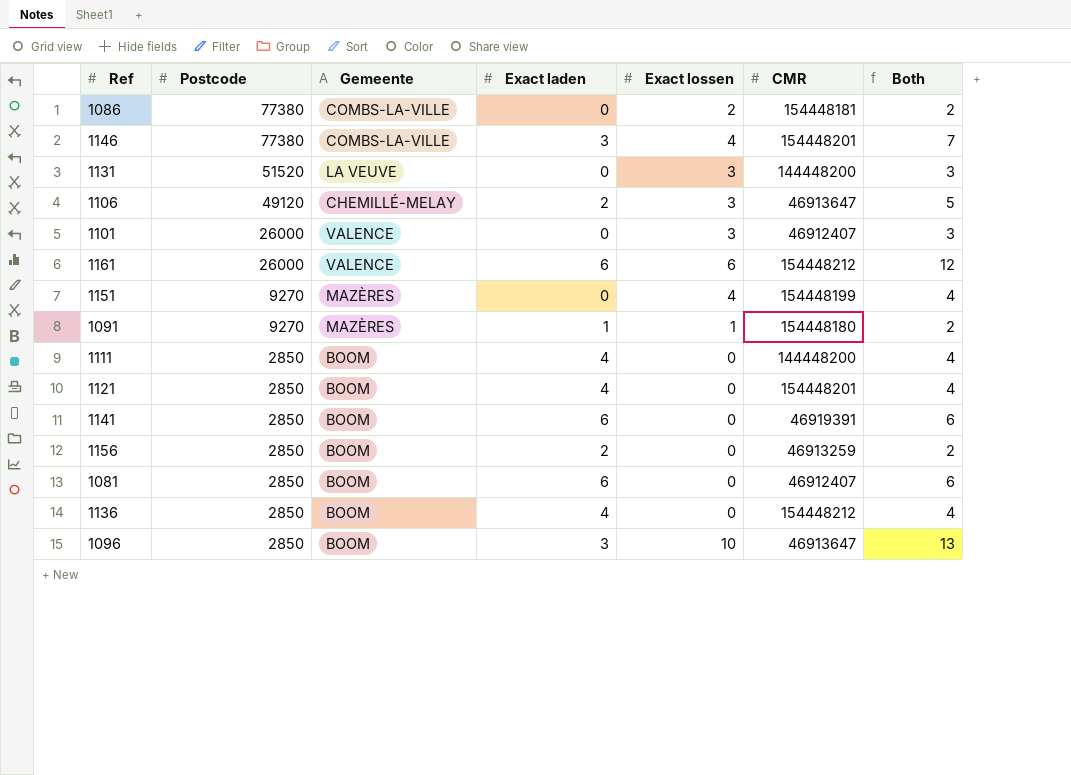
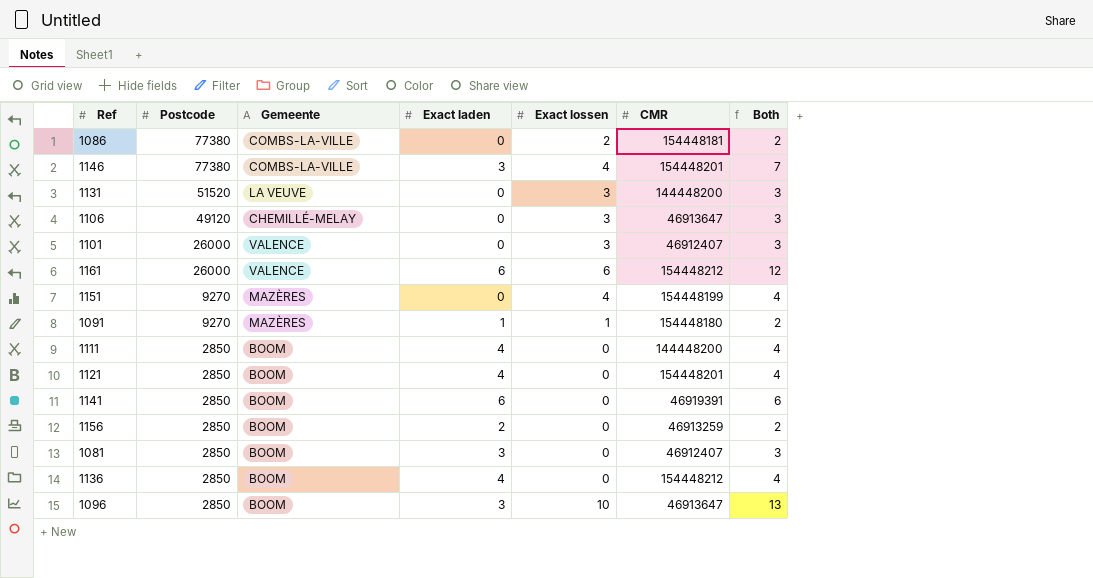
1106 | Exact laden: 2 -> 0
1106 | Both: 5 -> 3
1081 | Exact laden: 6 -> 3
1081 | Both: 6 -> 3

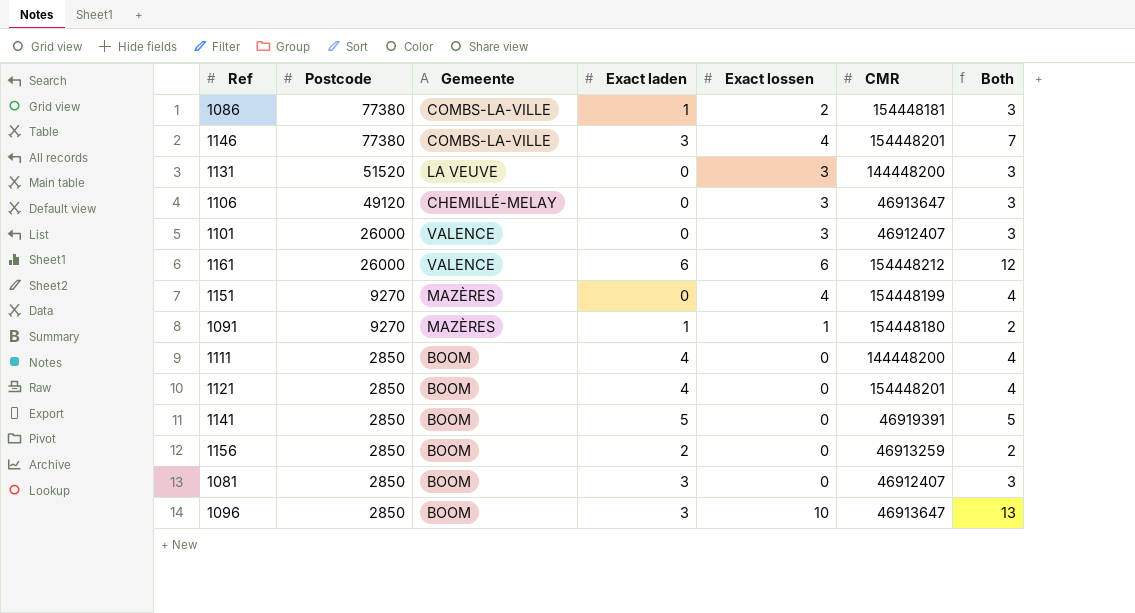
row 1136: 2850 | BOOM | 4 | 0 | 154448212 | 4 -> none
1086 | Exact laden: 0 -> 1
1086 | Both: 2 -> 3
1141 | Exact laden: 6 -> 5
1141 | Both: 6 -> 5

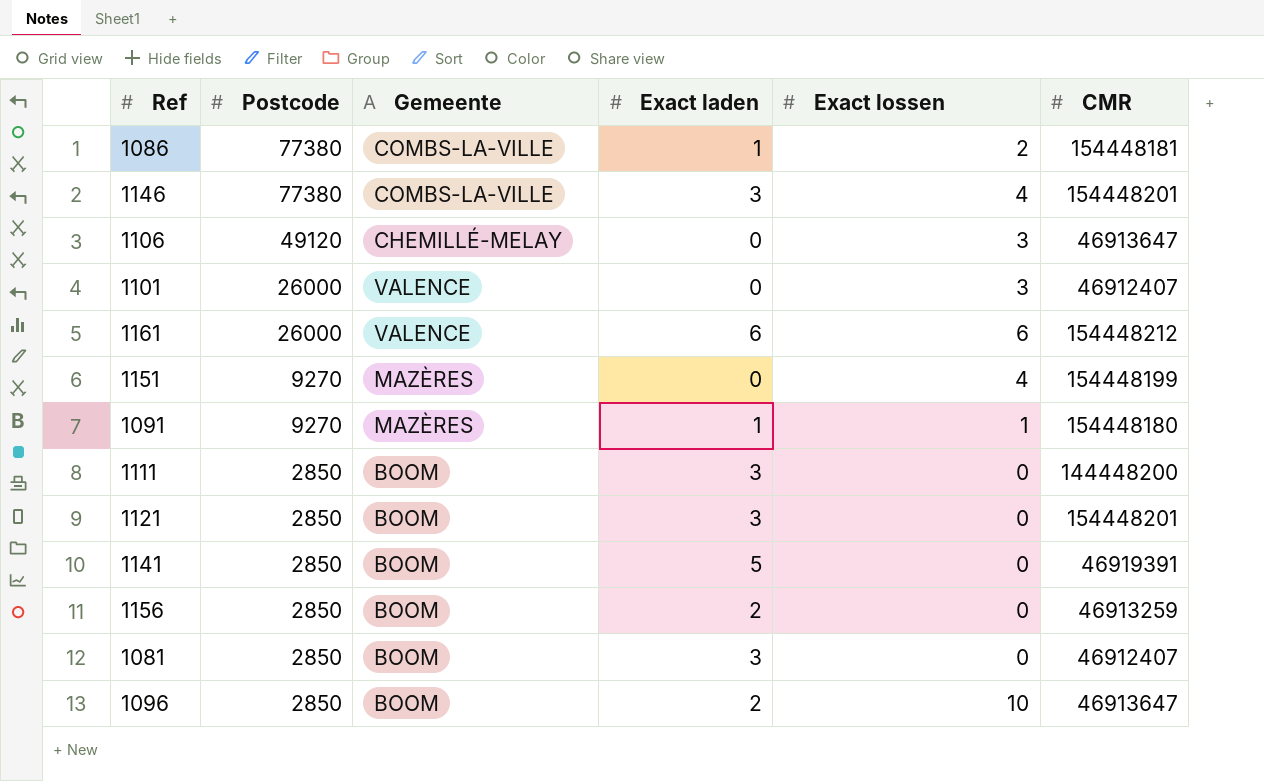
column Both | formula: [Exact laden] + [Exact lossen] -> none
row 1131: 51520 | LA VEUVE | 0 | 3 | 144448200 | 3 -> none
1111 | Exact laden: 4 -> 3
1121 | Exact laden: 4 -> 3
1096 | Exact laden: 3 -> 2

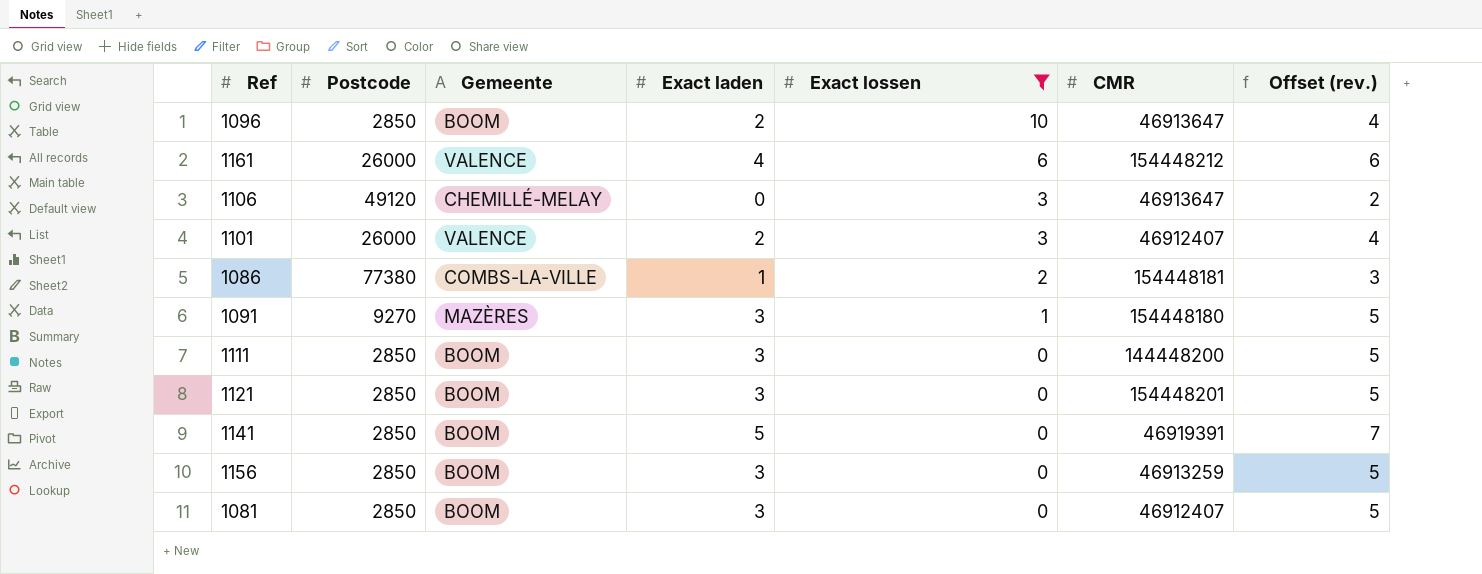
filter: none -> Exact lossen != 4
row order: Postcode descending -> Exact lossen descending
column Offset (rev.) | formula: none -> [Exact laden] + 2
1161 | Exact laden: 6 -> 4
1101 | Exact laden: 0 -> 2
1091 | Exact laden: 1 -> 3
1156 | Exact laden: 2 -> 3

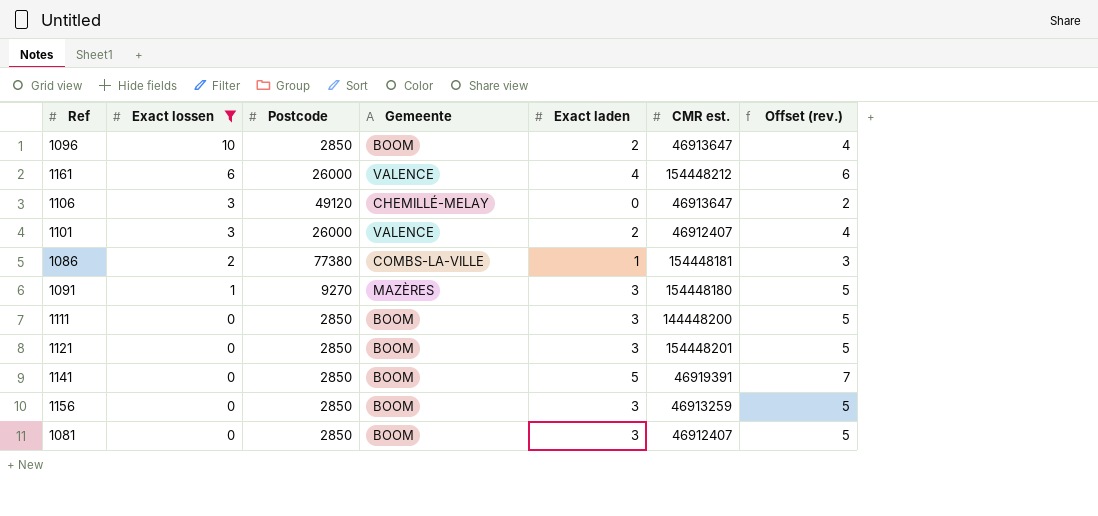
column Exact lossen | position: 5 -> 2
column name: CMR -> CMR est.

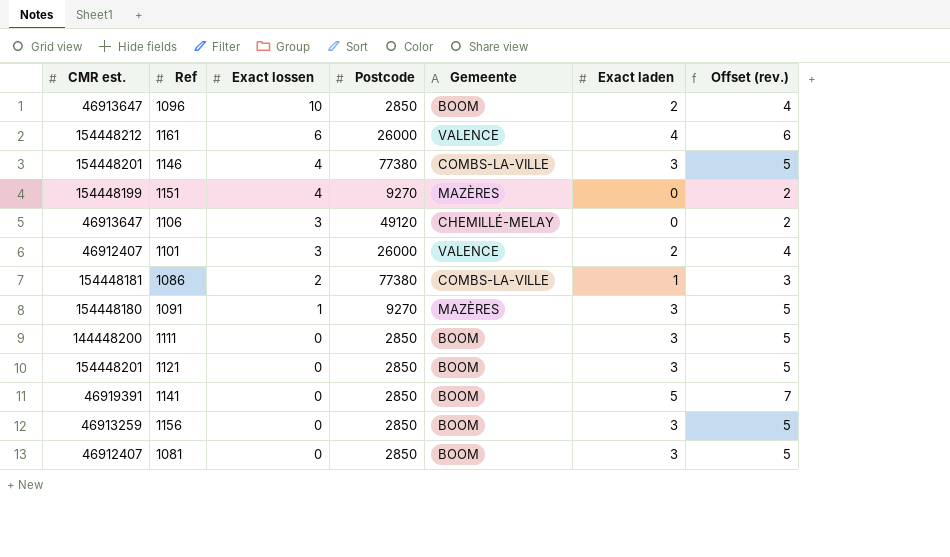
filter: Exact lossen != 4 -> none
column CMR est. | position: 6 -> 1

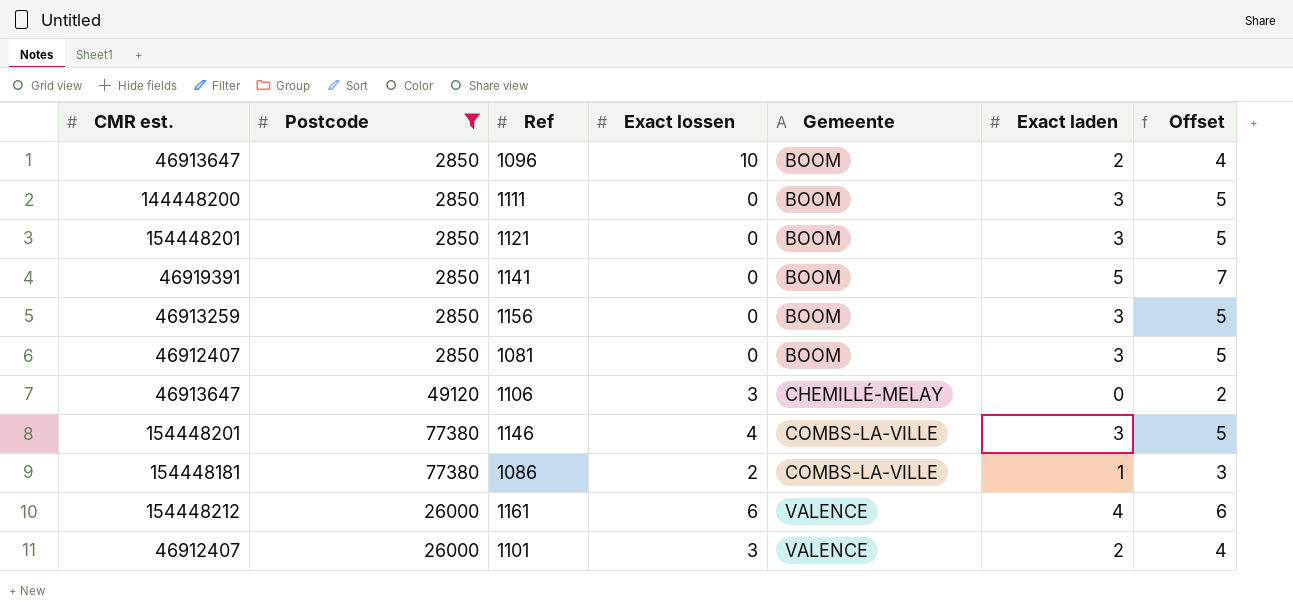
filter: none -> Postcode != 9270
row order: Exact lossen descending -> Gemeente ascending
column Postcode | position: 4 -> 2
column name: Offset (rev.) -> Offset

